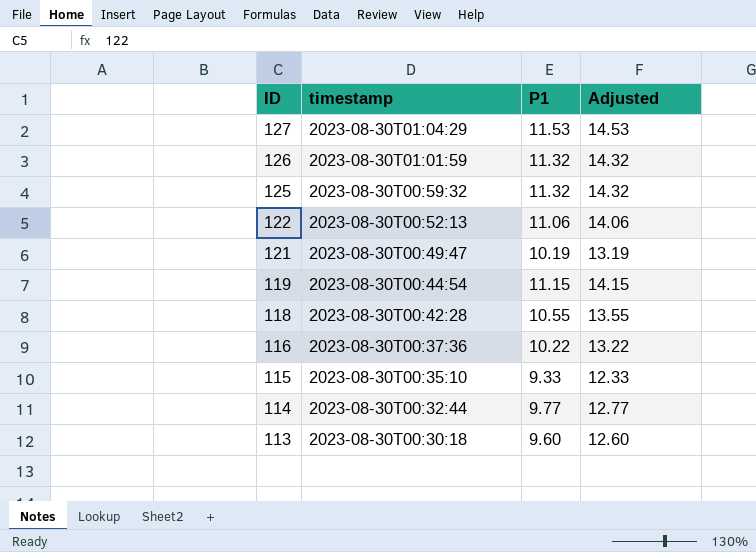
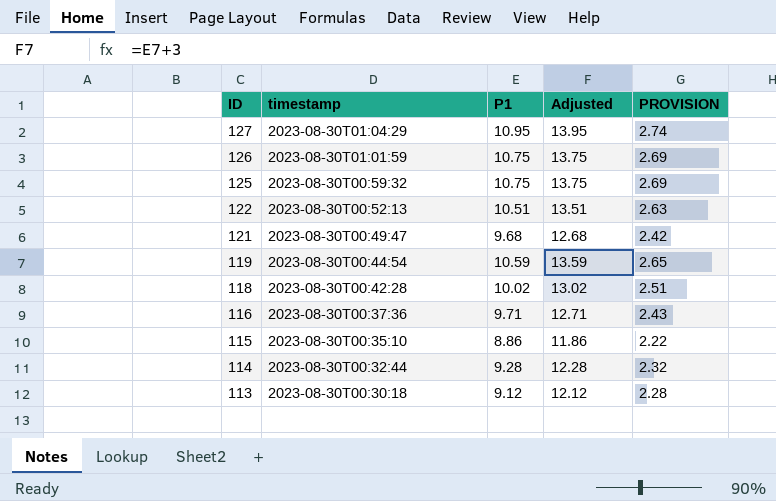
column PROVISION | formula: none -> [P1] * 0.25
127 | P1: 11.53 -> 10.95
127 | Adjusted: 14.53 -> 13.95
126 | P1: 11.32 -> 10.75
126 | Adjusted: 14.32 -> 13.75
125 | P1: 11.32 -> 10.75
125 | Adjusted: 14.32 -> 13.75
122 | P1: 11.06 -> 10.51
122 | Adjusted: 14.06 -> 13.51
121 | P1: 10.19 -> 9.68
121 | Adjusted: 13.19 -> 12.68
119 | P1: 11.15 -> 10.59
119 | Adjusted: 14.15 -> 13.59
118 | P1: 10.55 -> 10.02
118 | Adjusted: 13.55 -> 13.02
116 | P1: 10.22 -> 9.71
116 | Adjusted: 13.22 -> 12.71
115 | P1: 9.33 -> 8.86
115 | Adjusted: 12.33 -> 11.86
114 | P1: 9.77 -> 9.28
114 | Adjusted: 12.77 -> 12.28
113 | P1: 9.60 -> 9.12
113 | Adjusted: 12.60 -> 12.12

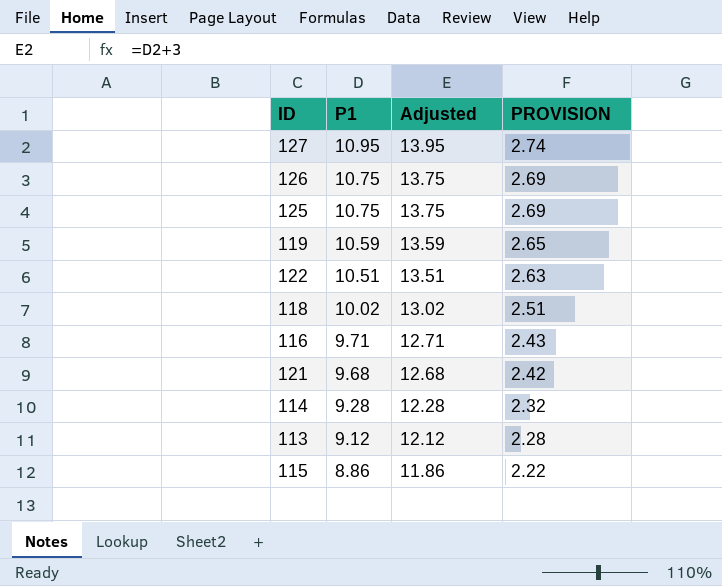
row order: ID descending -> P1 descending
column timestamp | position: 2 -> none

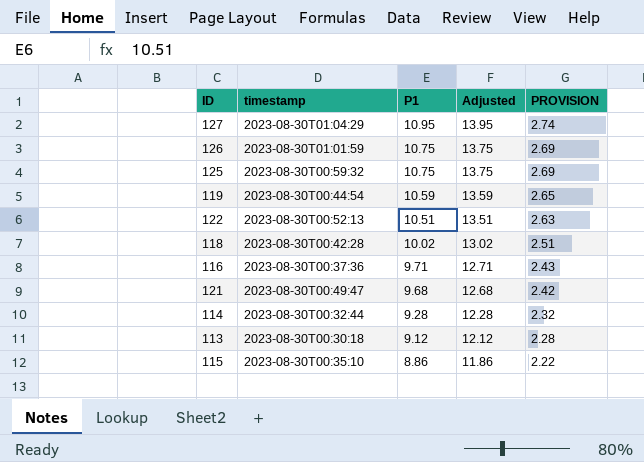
column timestamp | position: none -> 2

